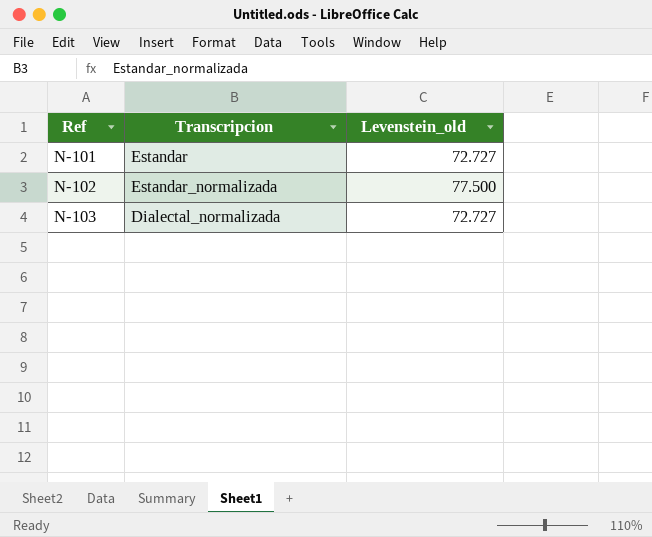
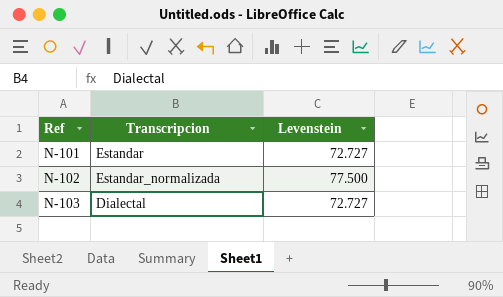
column name: Levenstein_old -> Levenstein
N-103 | Transcripcion: Dialectal_normalizada -> Dialectal

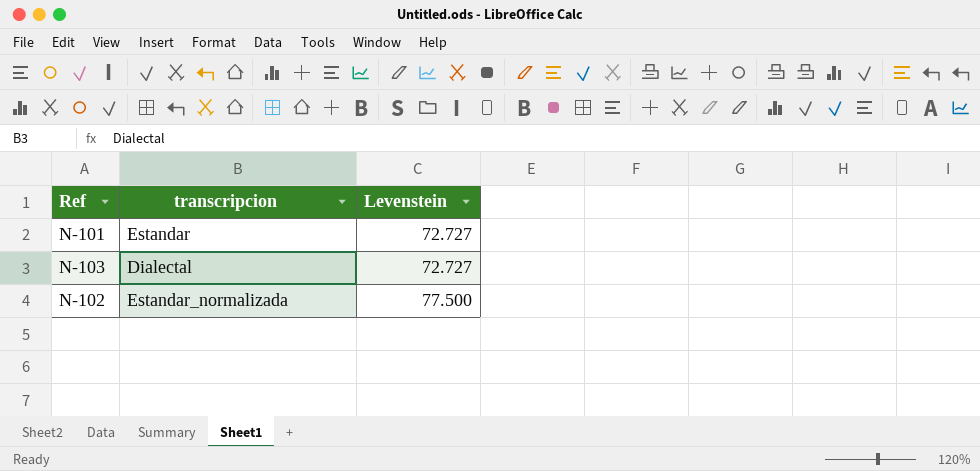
row order: Ref ascending -> Levenstein ascending
column name: Transcripcion -> transcripcion

